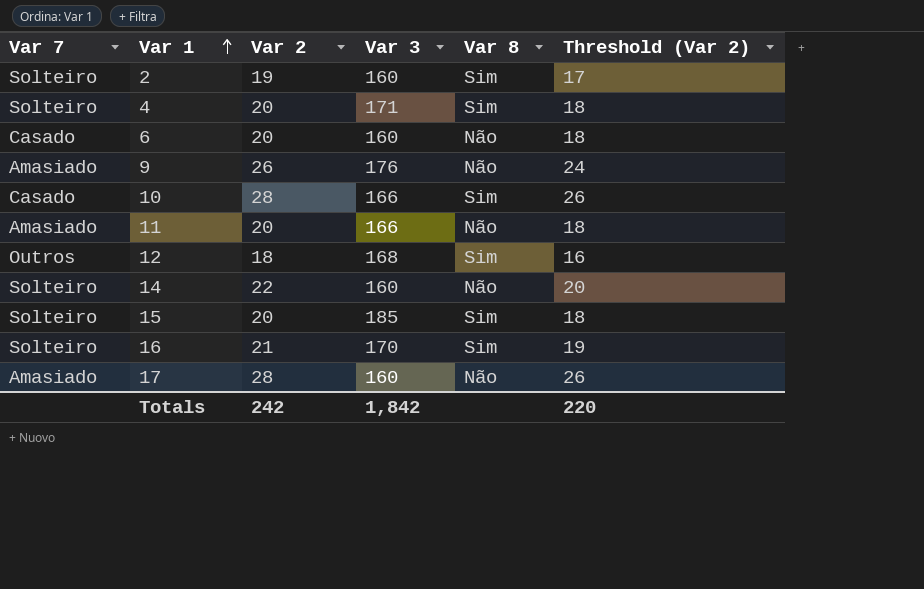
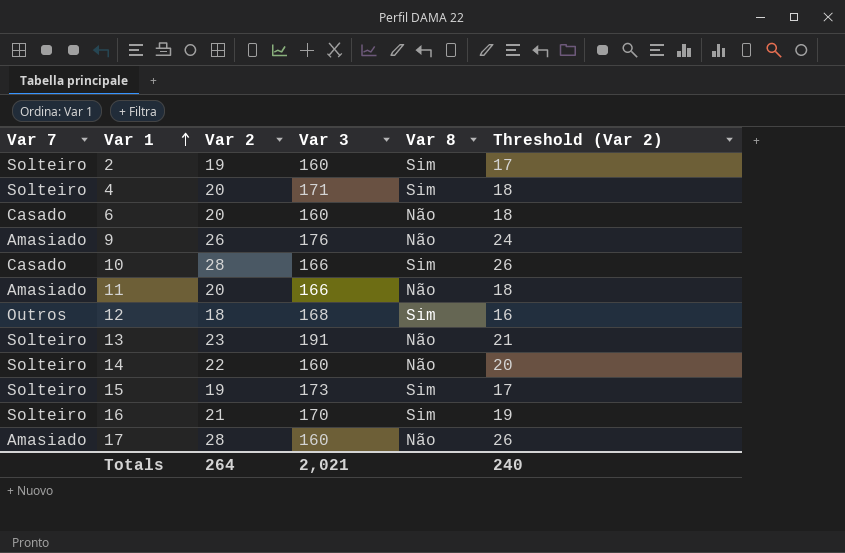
row 13: none -> Solteiro | 23 | 191 | Não | 21
15 | Var 2: 20 -> 19
15 | Var 3: 185 -> 173
15 | Threshold (Var 2): 18 -> 17
Totals | Var 2: 242 -> 264
Totals | Var 3: 1,842 -> 2,021
Totals | Threshold (Var 2): 220 -> 240

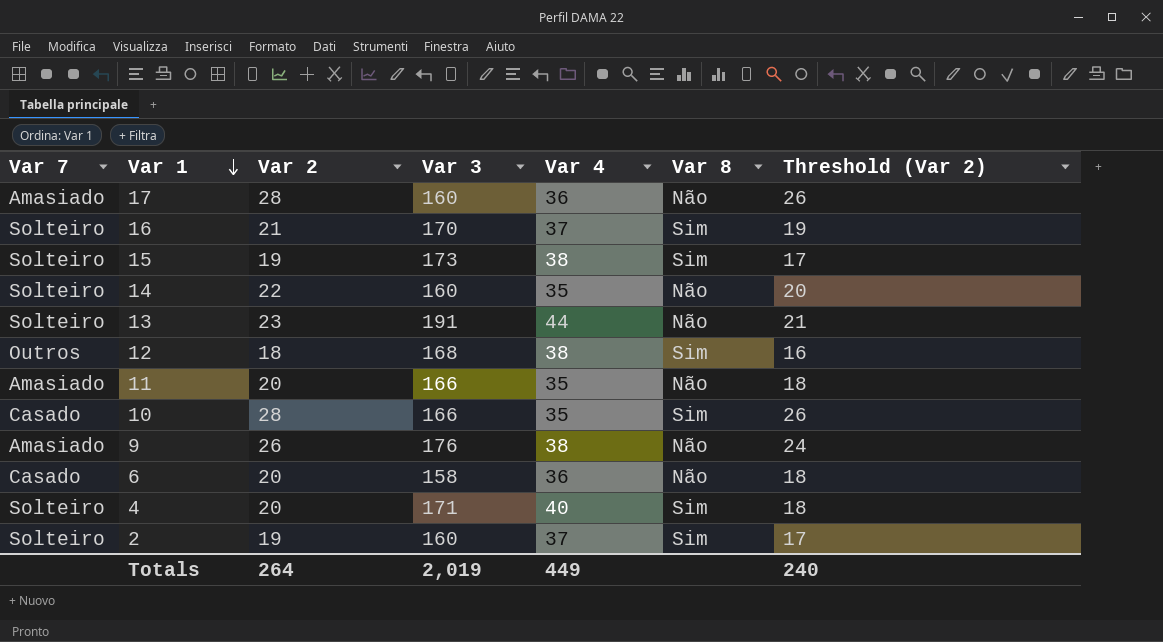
row order: Var 1 ascending -> Var 1 descending
column Var 4 | position: none -> 5
6 | Var 3: 160 -> 158
Totals | Var 3: 2,021 -> 2,019

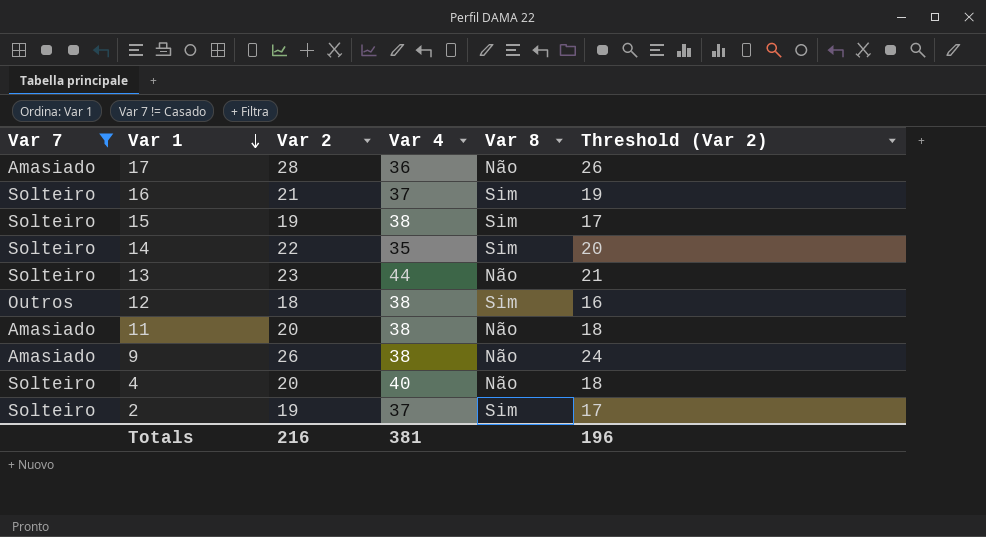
filter: none -> Var 7 != Casado
column Var 3 | position: 4 -> none
14 | Var 8: Não -> Sim
11 | Var 4: 35 -> 38
4 | Var 8: Sim -> Não
Totals | Var 2: 264 -> 216
Totals | Var 4: 449 -> 381
Totals | Threshold (Var 2): 240 -> 196

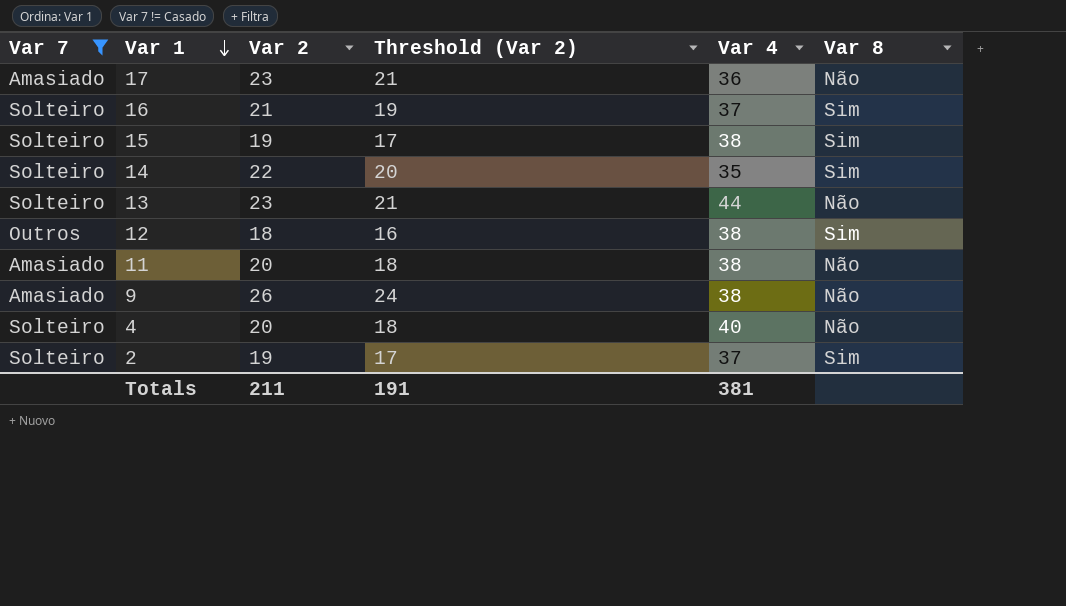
column Threshold (Var 2) | position: 6 -> 4
17 | Var 2: 28 -> 23
17 | Threshold (Var 2): 26 -> 21
Totals | Var 2: 216 -> 211
Totals | Threshold (Var 2): 196 -> 191

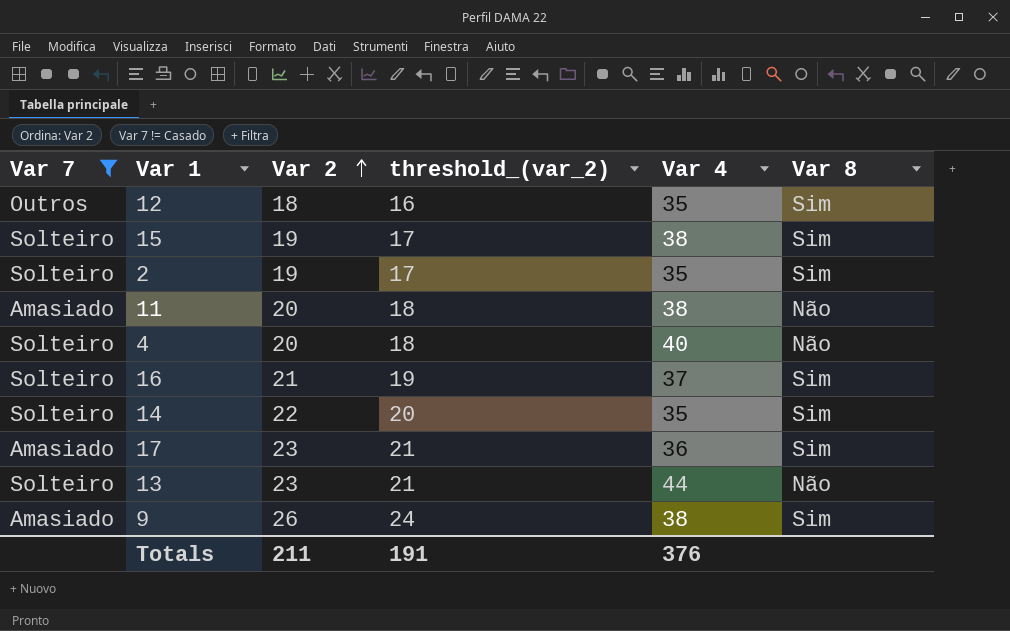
row order: Var 1 descending -> Var 2 ascending
column name: Threshold (Var 2) -> threshold_(var_2)
12 | Var 4: 38 -> 35
2 | Var 4: 37 -> 35
17 | Var 8: Não -> Sim
9 | Var 8: Não -> Sim
Totals | Var 4: 381 -> 376

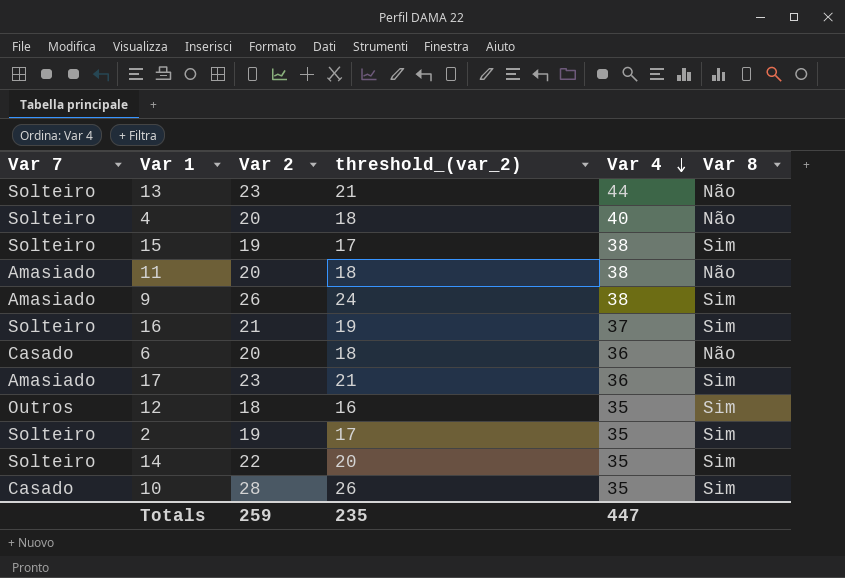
filter: Var 7 != Casado -> none
row order: Var 2 ascending -> Var 4 descending
Totals | Var 2: 211 -> 259
Totals | threshold_(var_2): 191 -> 235
Totals | Var 4: 376 -> 447

